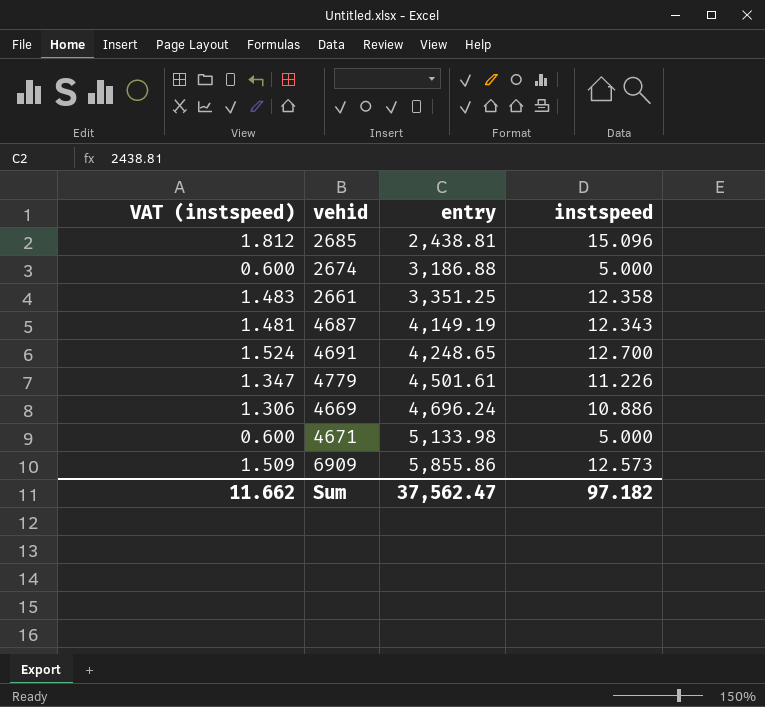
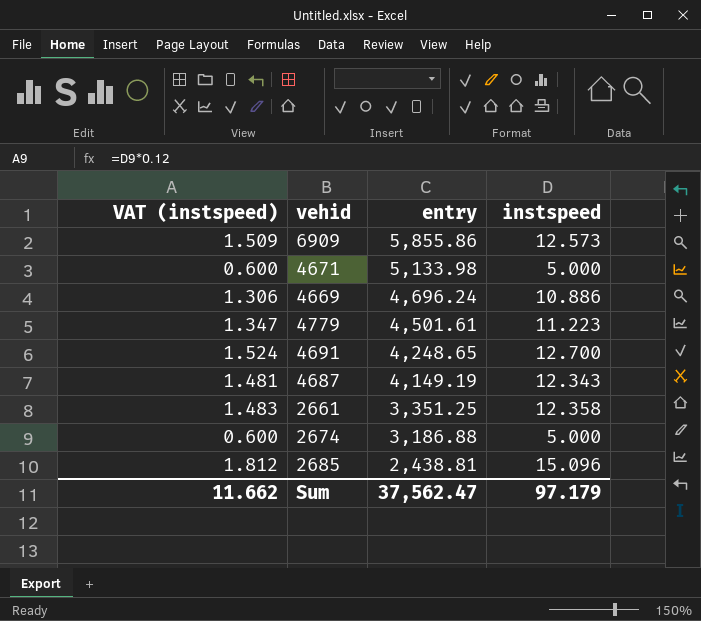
row order: entry ascending -> entry descending
4779 | instspeed: 11.226 -> 11.223
Sum | instspeed: 97.182 -> 97.179

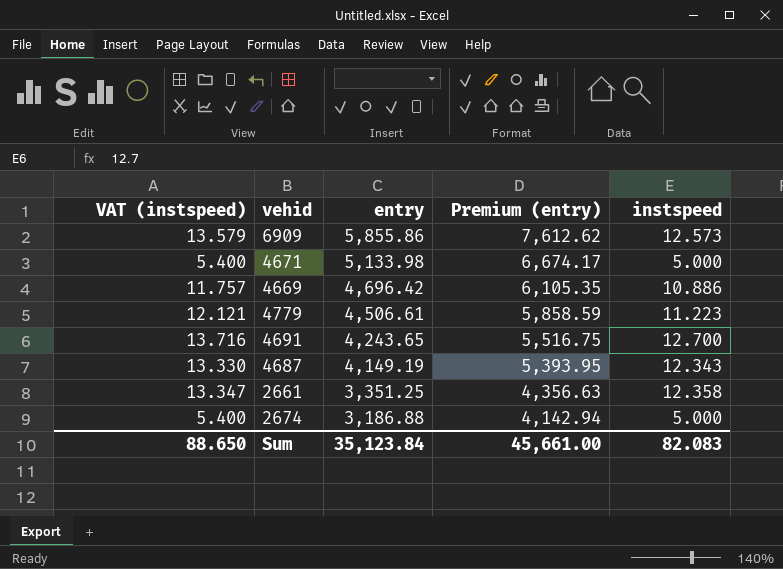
column VAT (instspeed) | formula: [instspeed] * 0.12 -> [instspeed] * 1.08
column Premium (entry) | formula: none -> [entry] * 1.3
row 2685: 1.812 | 2,438.81 | 15.096 -> none
4669 | entry: 4,696.24 -> 4,696.42
4779 | entry: 4,501.61 -> 4,506.61
4691 | entry: 4,248.65 -> 4,243.65
Sum | VAT (instspeed): 11.662 -> 88.650
Sum | entry: 37,562.47 -> 35,123.84
Sum | instspeed: 97.179 -> 82.083

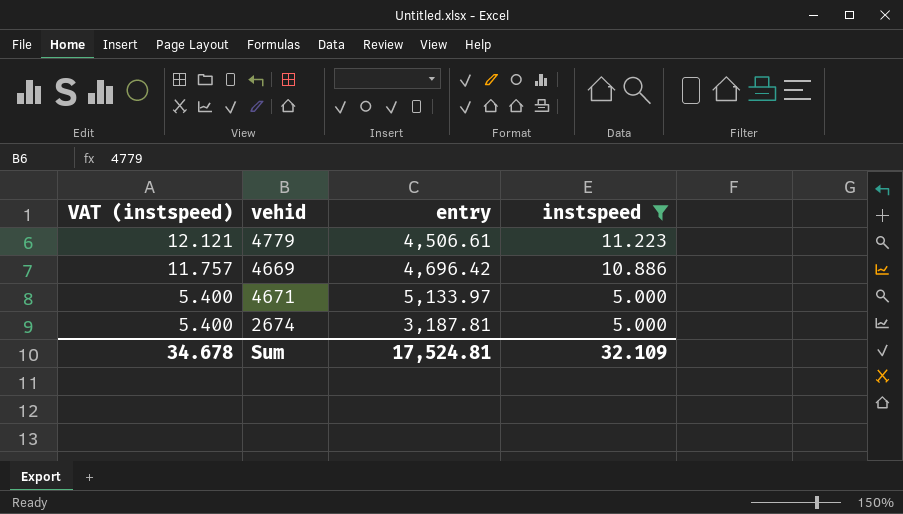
filter: none -> instspeed <= 11.223
row order: entry descending -> VAT (instspeed) descending
column Premium (entry) | formula: [entry] * 1.3 -> none
4671 | entry: 5,133.98 -> 5,133.97
2674 | entry: 3,186.88 -> 3,187.81
Sum | VAT (instspeed): 88.650 -> 34.678
Sum | entry: 35,123.84 -> 17,524.81
Sum | instspeed: 82.083 -> 32.109

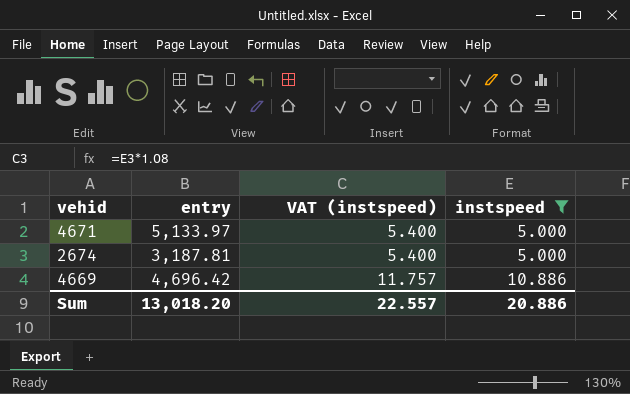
row order: VAT (instspeed) descending -> VAT (instspeed) ascending
column VAT (instspeed) | position: 1 -> 3
row 4779: 12.121 | 4,506.61 | 11.223 -> none
Sum | entry: 17,524.81 -> 13,018.20
Sum | VAT (instspeed): 34.678 -> 22.557
Sum | instspeed: 32.109 -> 20.886

